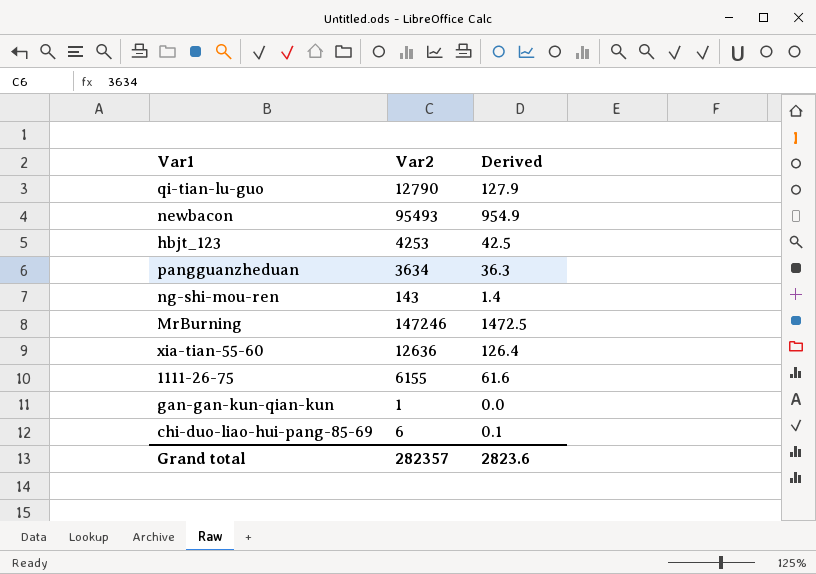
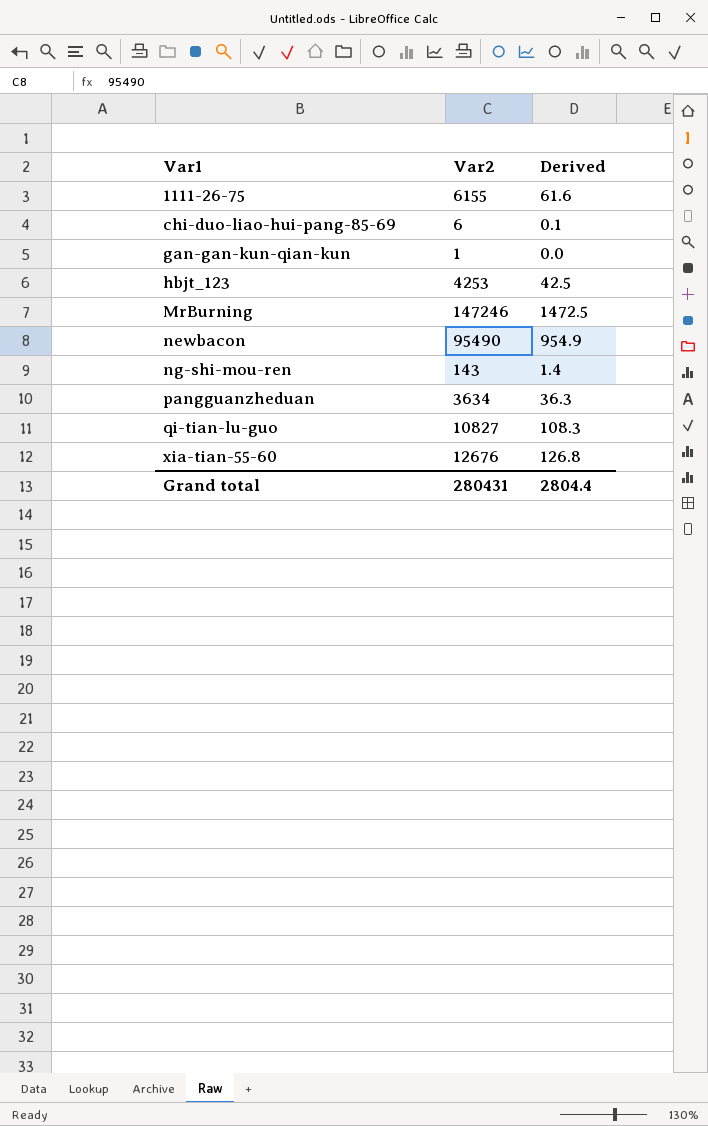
row order: none -> Var1 ascending
newbacon | Var2: 95493 -> 95490
qi-tian-lu-guo | Var2: 12790 -> 10827
qi-tian-lu-guo | Derived: 127.9 -> 108.3
xia-tian-55-60 | Var2: 12636 -> 12676
xia-tian-55-60 | Derived: 126.4 -> 126.8
Grand total | Var2: 282357 -> 280431
Grand total | Derived: 2823.6 -> 2804.4

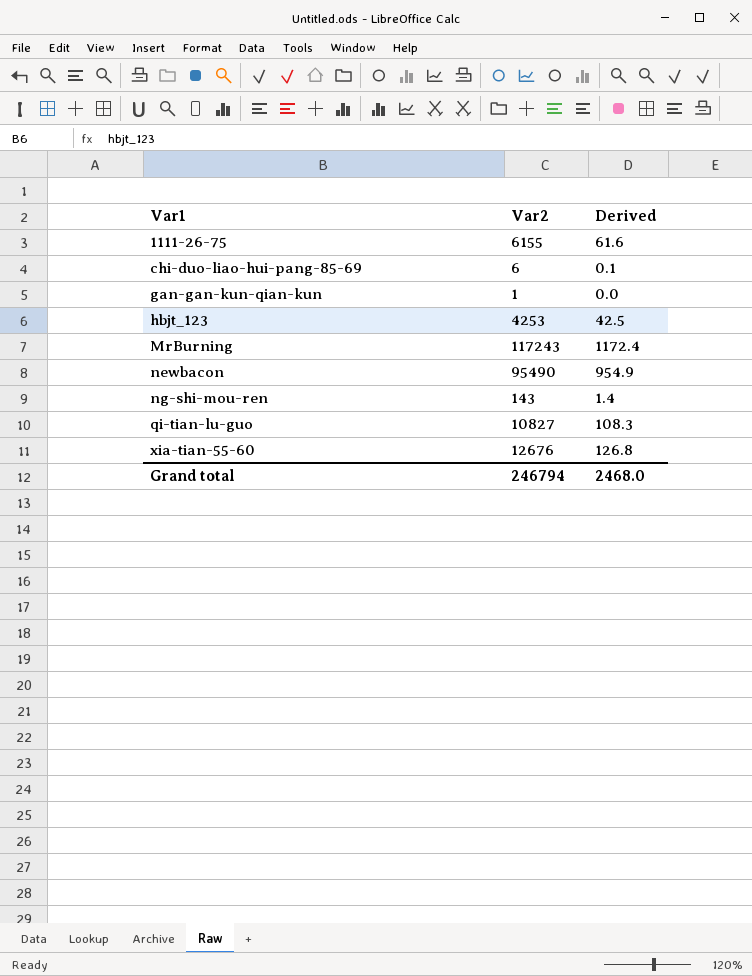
row pangguanzheduan: 3634 | 36.3 -> none
MrBurning | Var2: 147246 -> 117243
MrBurning | Derived: 1472.5 -> 1172.4
Grand total | Var2: 280431 -> 246794
Grand total | Derived: 2804.4 -> 2468.0

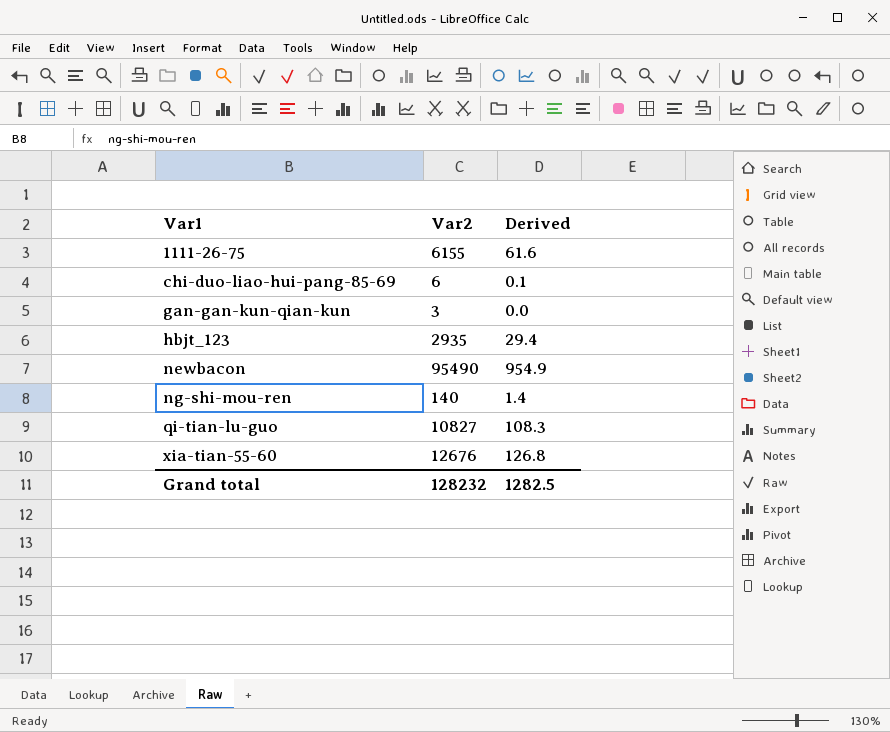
row MrBurning: 117243 | 1172.4 -> none
gan-gan-kun-qian-kun | Var2: 1 -> 3
hbjt_123 | Var2: 4253 -> 2935
hbjt_123 | Derived: 42.5 -> 29.4
ng-shi-mou-ren | Var2: 143 -> 140
Grand total | Var2: 246794 -> 128232
Grand total | Derived: 2468.0 -> 1282.5

